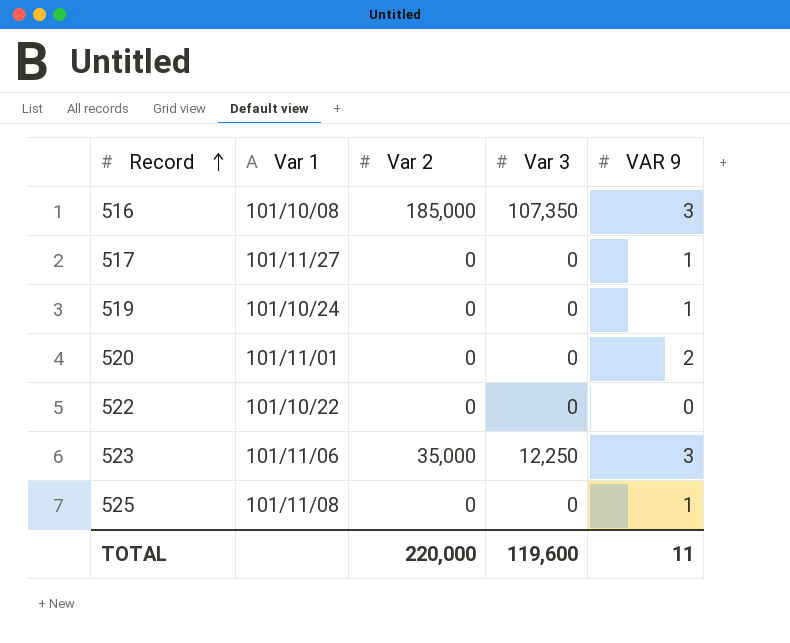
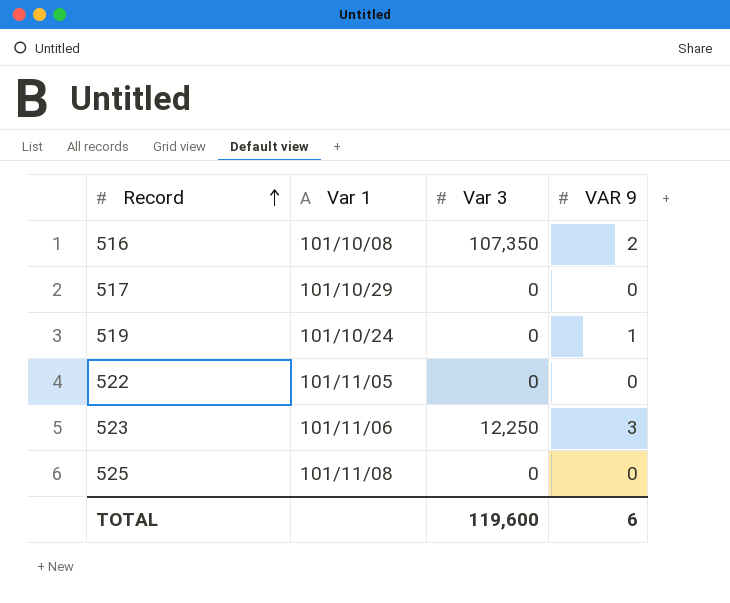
column Var 2 | position: 3 -> none
row 520: 101/11/01 | 0 | 0 | 2 -> none
516 | VAR 9: 3 -> 2
517 | Var 1: 101/11/27 -> 101/10/29
517 | VAR 9: 1 -> 0
522 | Var 1: 101/10/22 -> 101/11/05
525 | VAR 9: 1 -> 0
TOTAL | VAR 9: 11 -> 6

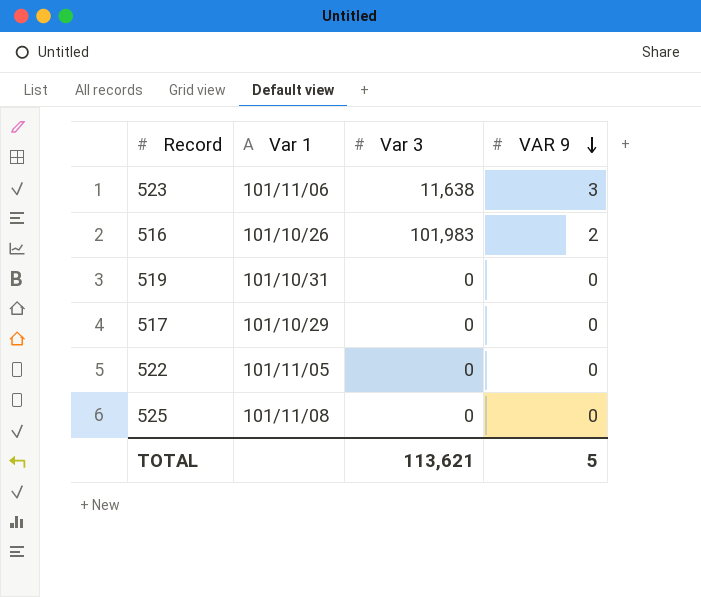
row order: Record ascending -> VAR 9 descending
523 | Var 3: 12,250 -> 11,638
516 | Var 1: 101/10/08 -> 101/10/26
516 | Var 3: 107,350 -> 101,983
519 | Var 1: 101/10/24 -> 101/10/31
519 | VAR 9: 1 -> 0
TOTAL | Var 3: 119,600 -> 113,621
TOTAL | VAR 9: 6 -> 5

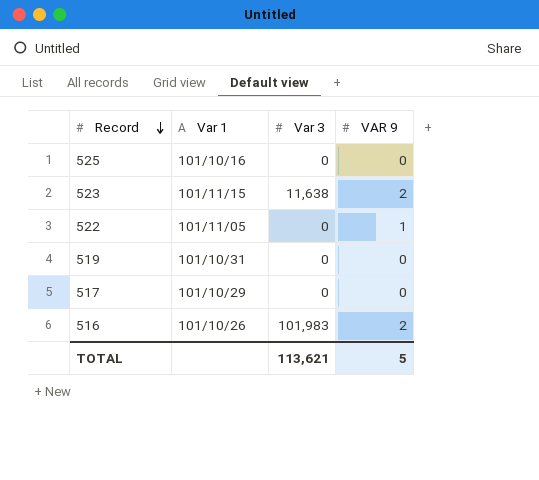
row order: VAR 9 descending -> Record descending
525 | Var 1: 101/11/08 -> 101/10/16
523 | Var 1: 101/11/06 -> 101/11/15
523 | VAR 9: 3 -> 2
522 | VAR 9: 0 -> 1

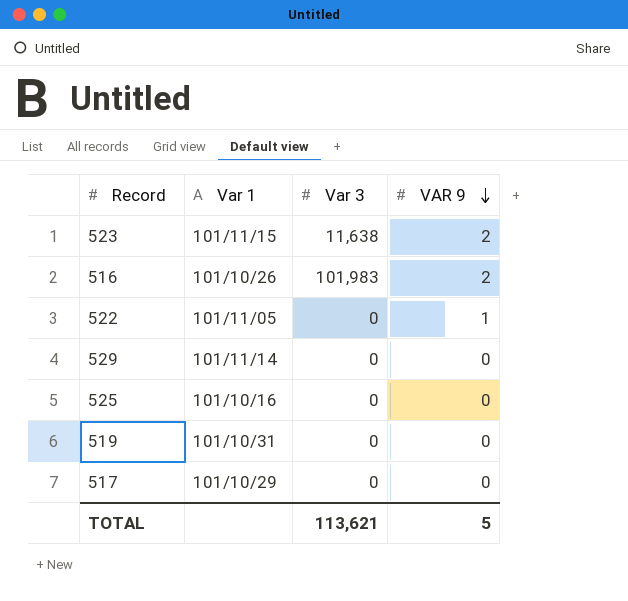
row order: Record descending -> VAR 9 descending
row 529: none -> 101/11/14 | 0 | 0

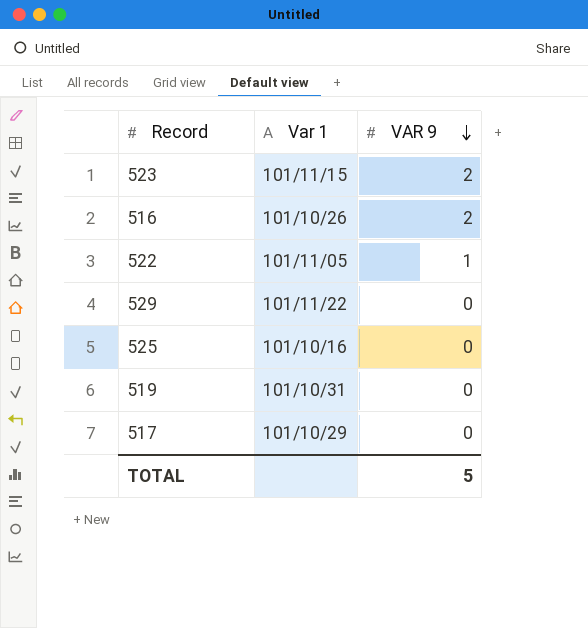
column Var 3 | position: 3 -> none
529 | Var 1: 101/11/14 -> 101/11/22

